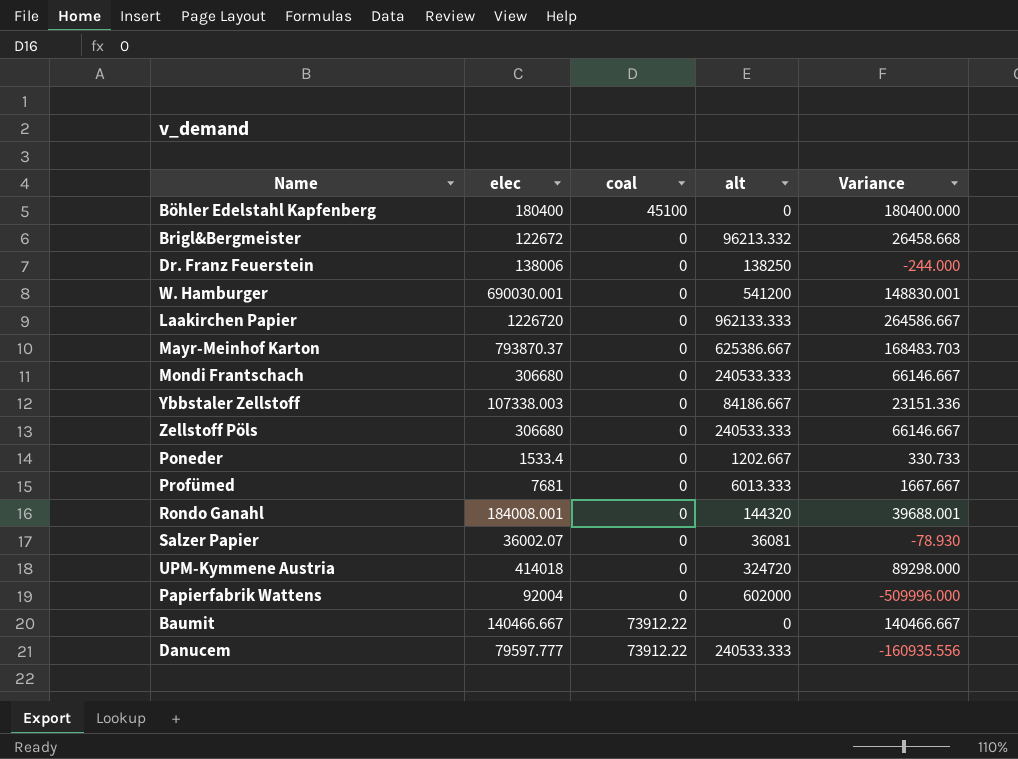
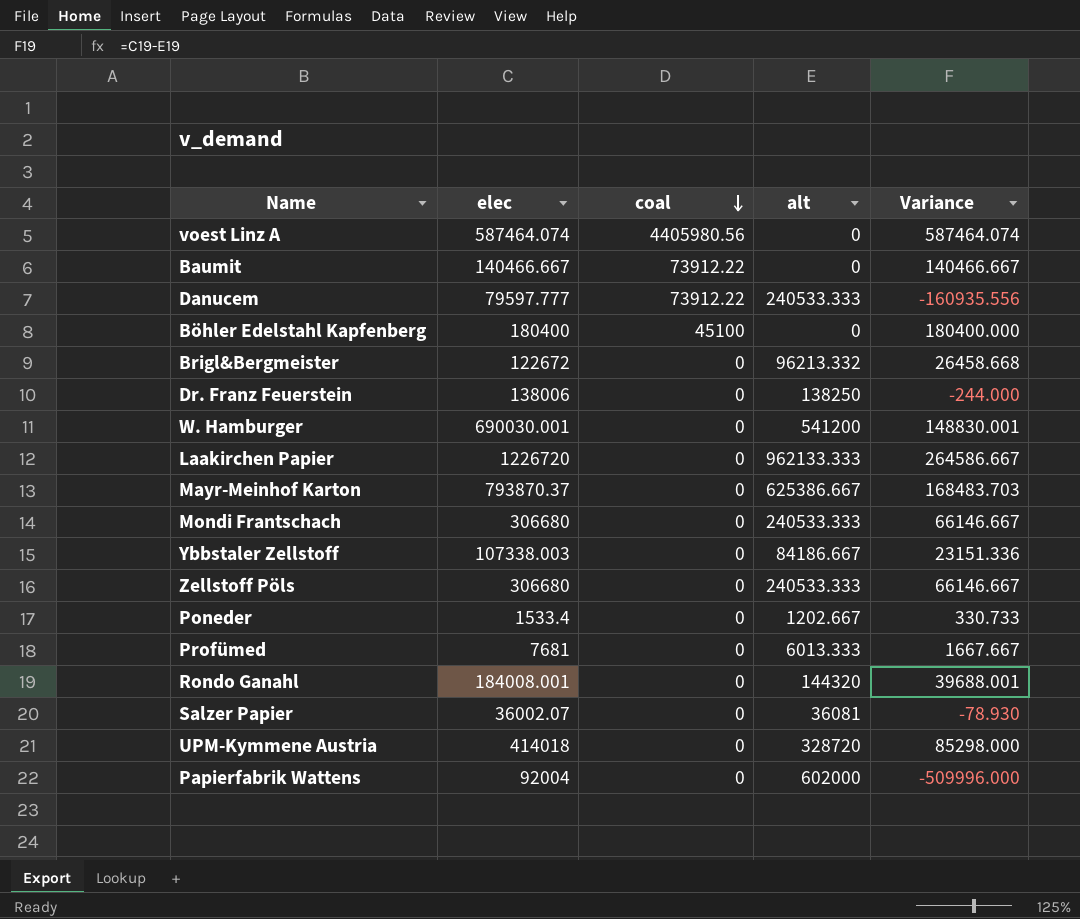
row order: none -> coal descending
row voest Linz A: none -> 587464.074 | 4405980.56 | 0 | 587464.074
UPM-Kymmene Austria | alt: 324720 -> 328720
UPM-Kymmene Austria | Variance: 89298.000 -> 85298.000

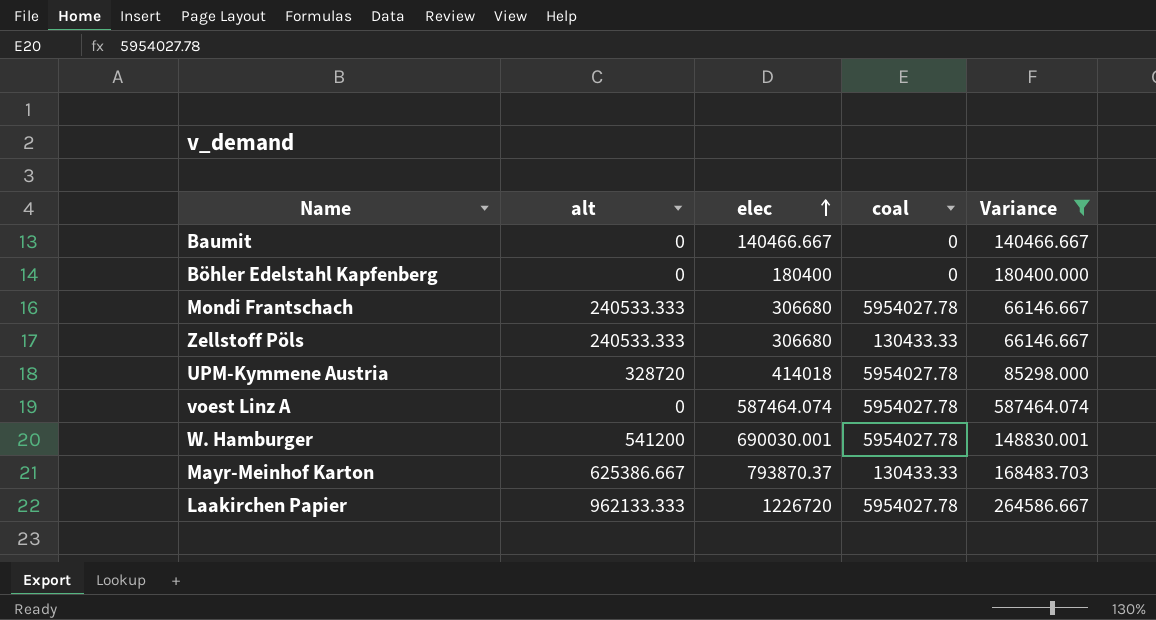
filter: none -> Variance >= 66146.667
row order: coal descending -> elec ascending
column alt | position: 4 -> 2
Baumit | coal: 73912.22 -> 0
Böhler Edelstahl Kapfenberg | coal: 45100 -> 0
Mondi Frantschach | coal: 0 -> 5954027.78
Zellstoff Pöls | coal: 0 -> 130433.33
UPM-Kymmene Austria | coal: 0 -> 5954027.78
voest Linz A | coal: 4405980.56 -> 5954027.78
W. Hamburger | coal: 0 -> 5954027.78
Mayr-Meinhof Karton | coal: 0 -> 130433.33
Laakirchen Papier | coal: 0 -> 5954027.78

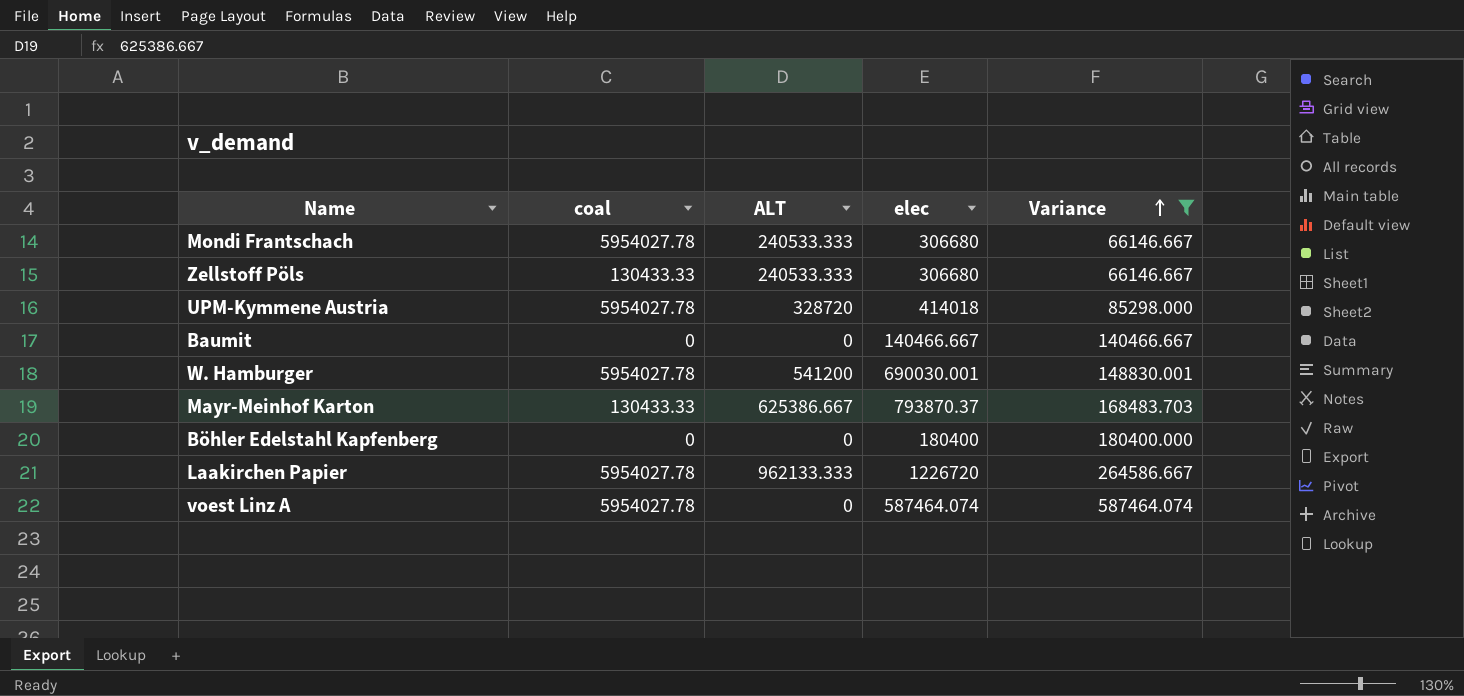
row order: elec ascending -> Variance ascending
column coal | position: 4 -> 2
column name: alt -> ALT

